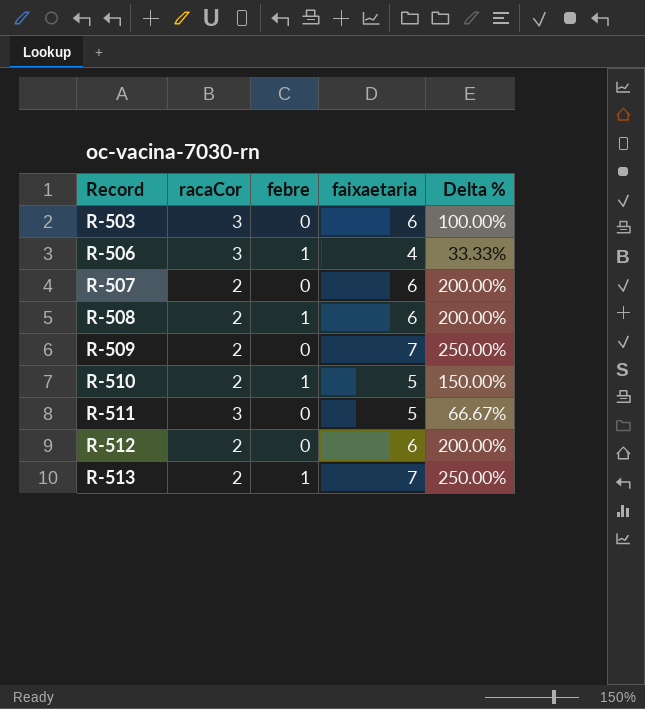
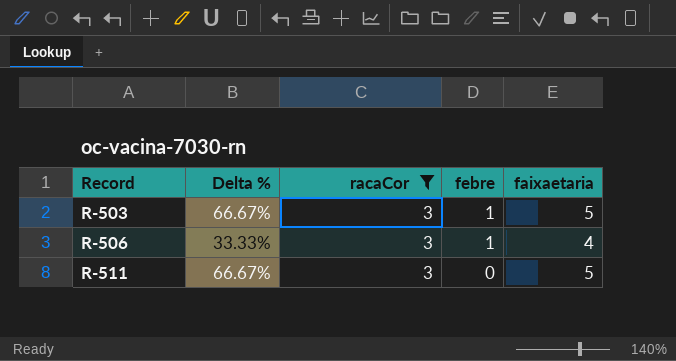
filter: none -> racaCor = 3
column Delta % | position: 5 -> 2
R-503 | Delta %: 100.00% -> 66.67%
R-503 | febre: 0 -> 1
R-503 | faixaetaria: 6 -> 5

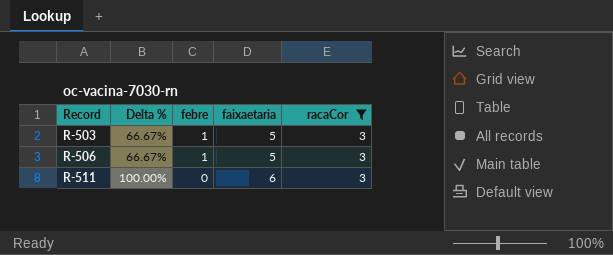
column racaCor | position: 3 -> 5
R-506 | Delta %: 33.33% -> 66.67%
R-506 | faixaetaria: 4 -> 5
R-511 | Delta %: 66.67% -> 100.00%
R-511 | faixaetaria: 5 -> 6

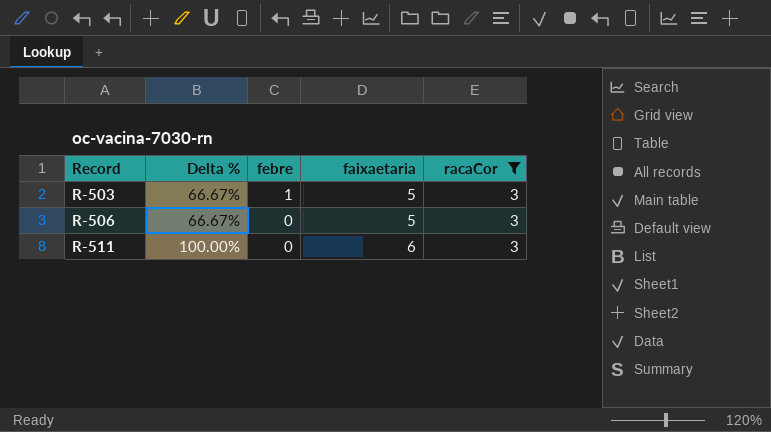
R-506 | febre: 1 -> 0

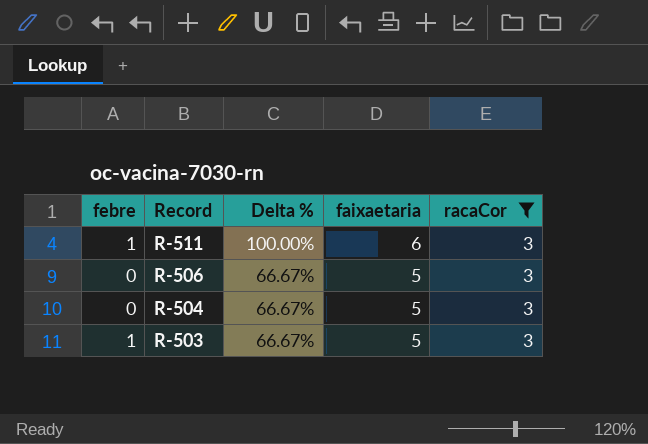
row order: Record ascending -> Record descending
column febre | position: 3 -> 1
R-511 | febre: 0 -> 1
row R-504: none -> 0 | 66.67% | 5 | 3

